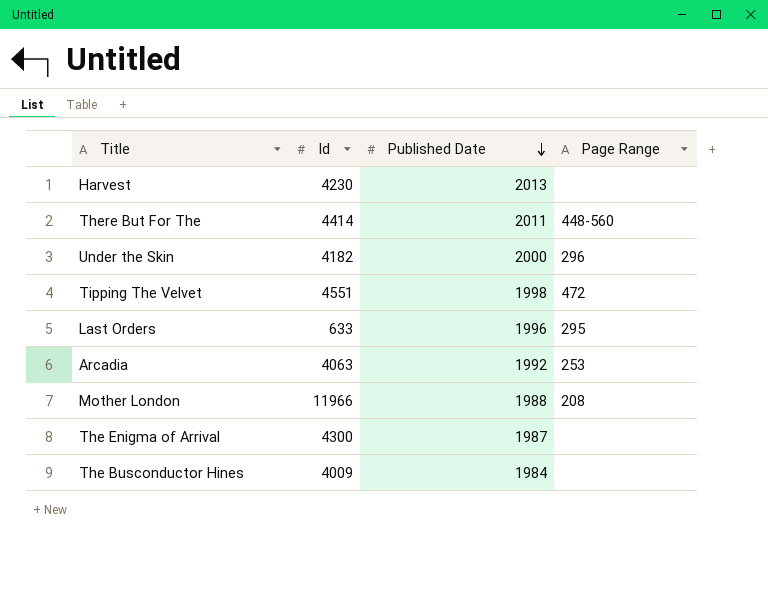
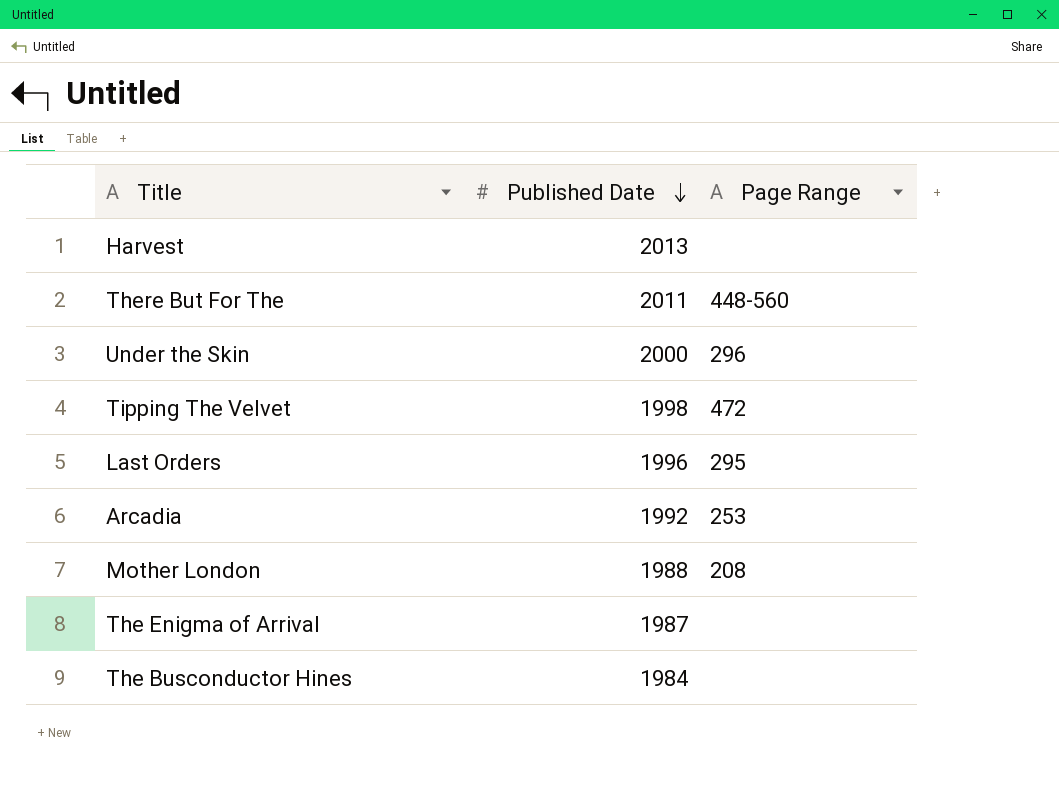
column Id | position: 2 -> none

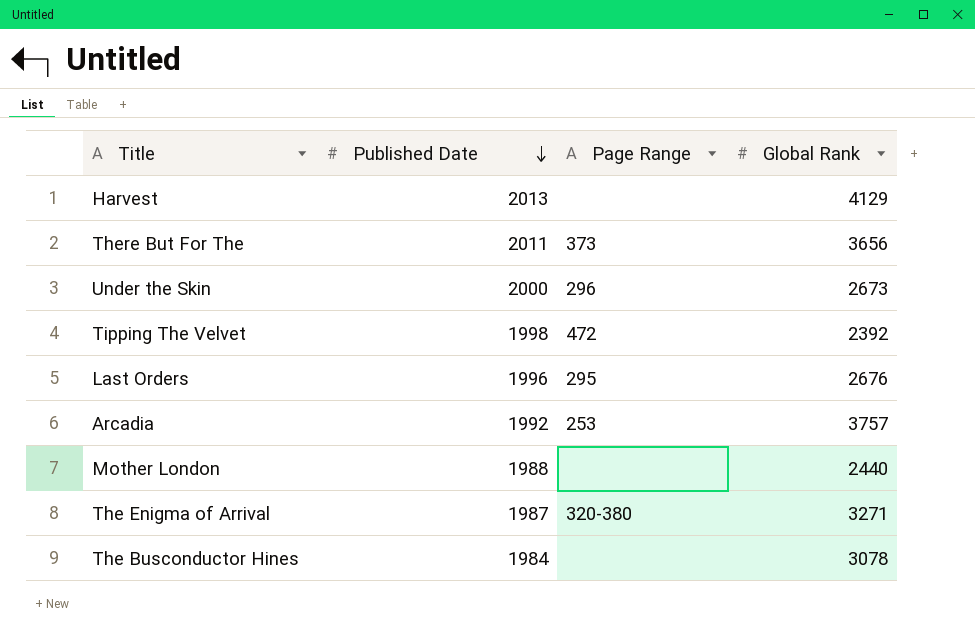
column Global Rank | position: none -> 4
There But For The | Page Range: 448-560 -> 373
Mother London | Page Range: 208 -> none
The Enigma of Arrival | Page Range: none -> 320-380

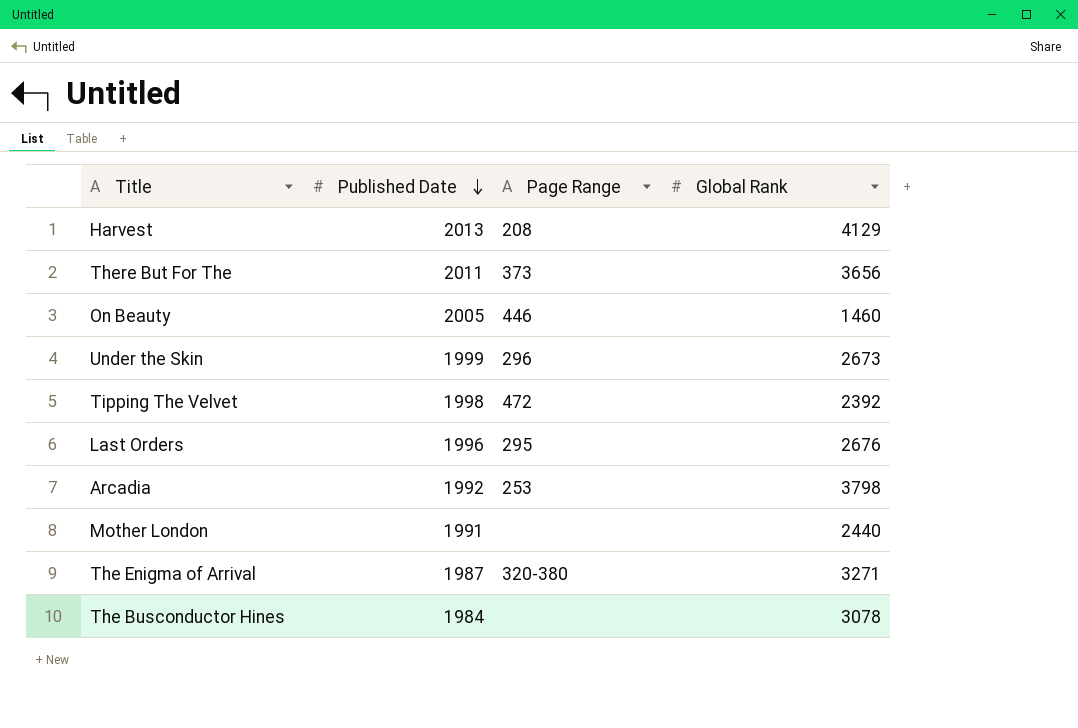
Harvest | Page Range: none -> 208
row On Beauty: none -> 2005 | 446 | 1460
Under the Skin | Published Date: 2000 -> 1999
Arcadia | Global Rank: 3757 -> 3798
Mother London | Published Date: 1988 -> 1991

